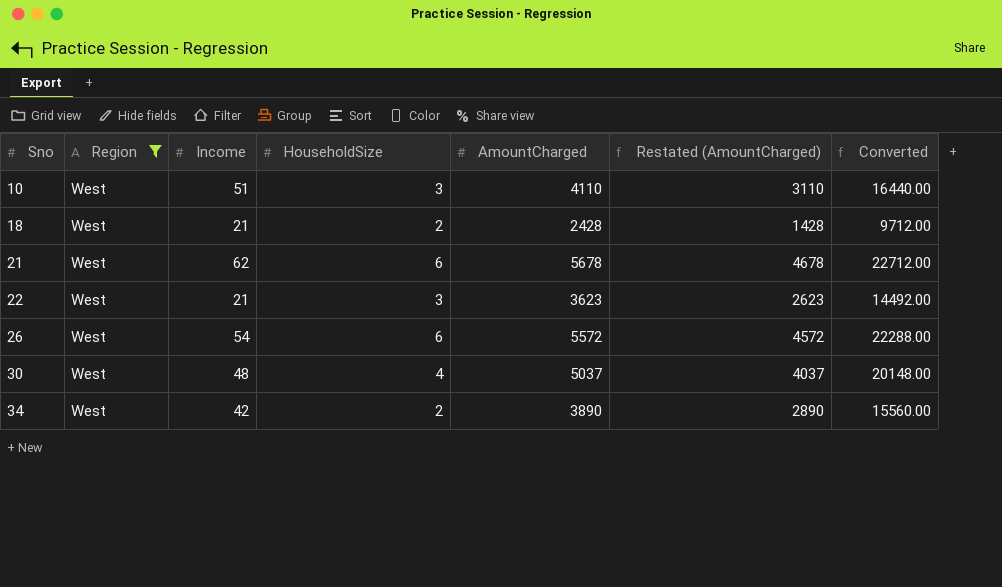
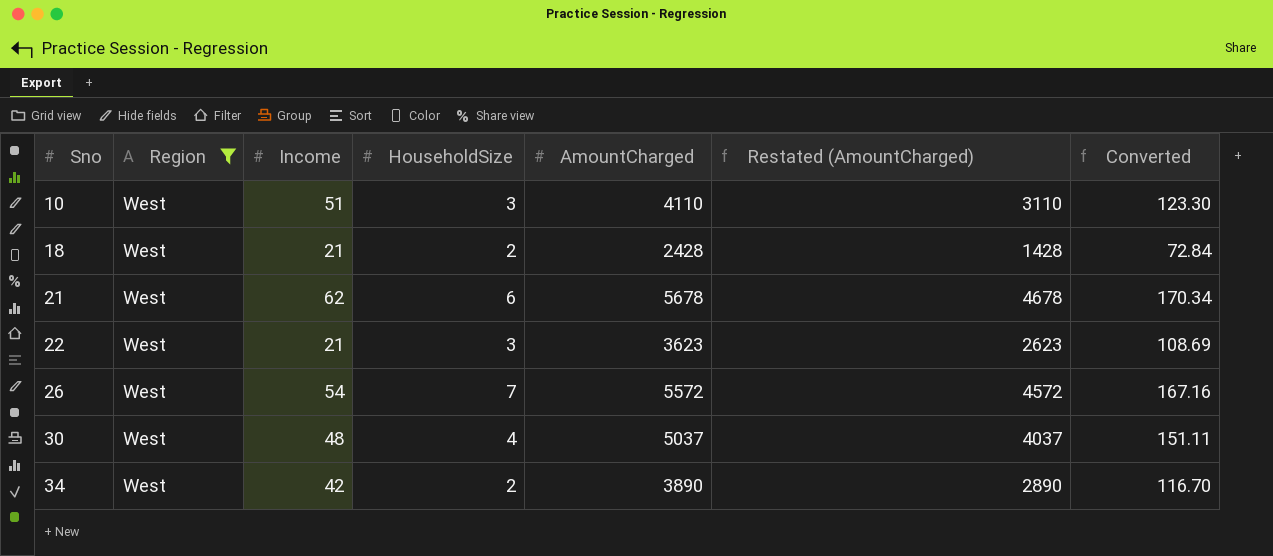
column Converted | formula: [AmountCharged] * 4 -> [AmountCharged] * 0.03
26 | HouseholdSize: 6 -> 7

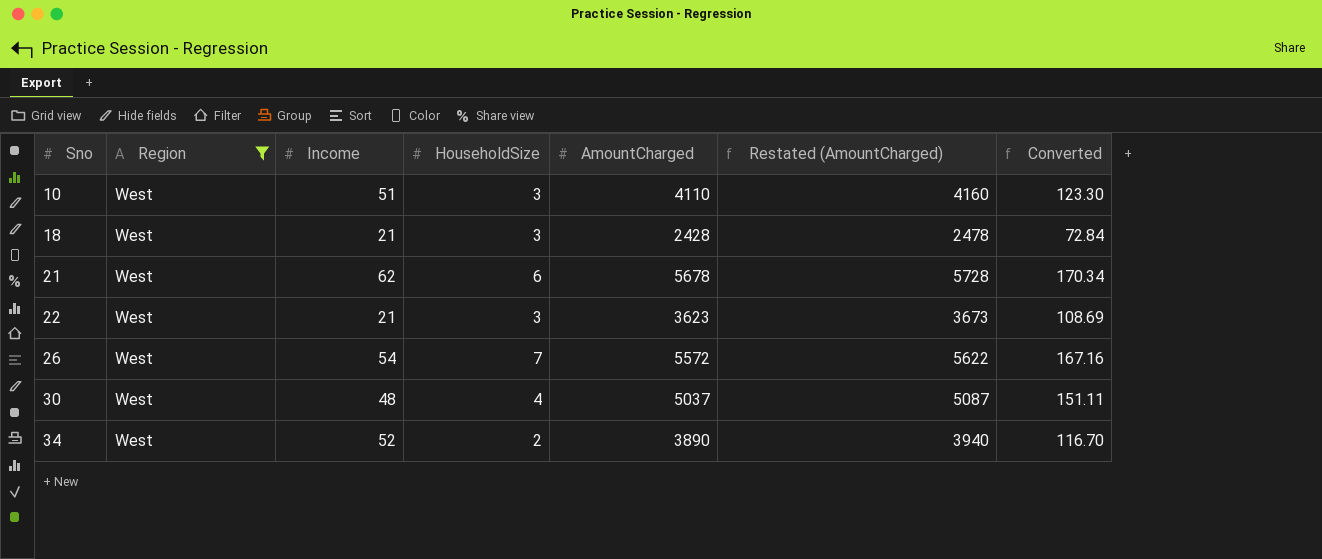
column Restated (AmountCharged) | formula: [AmountCharged] - 1000 -> [AmountCharged] + 50
18 | HouseholdSize: 2 -> 3
34 | Income: 42 -> 52

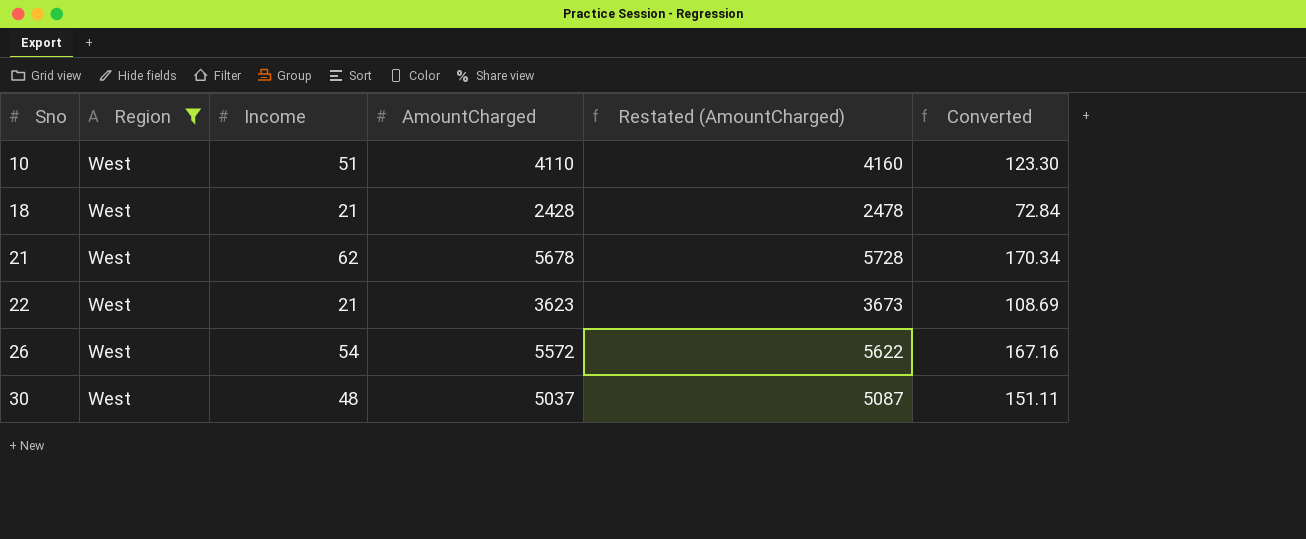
column HouseholdSize | position: 4 -> none
row 34: West | 52 | 2 | 3890 | 3940 | 116.70 -> none

